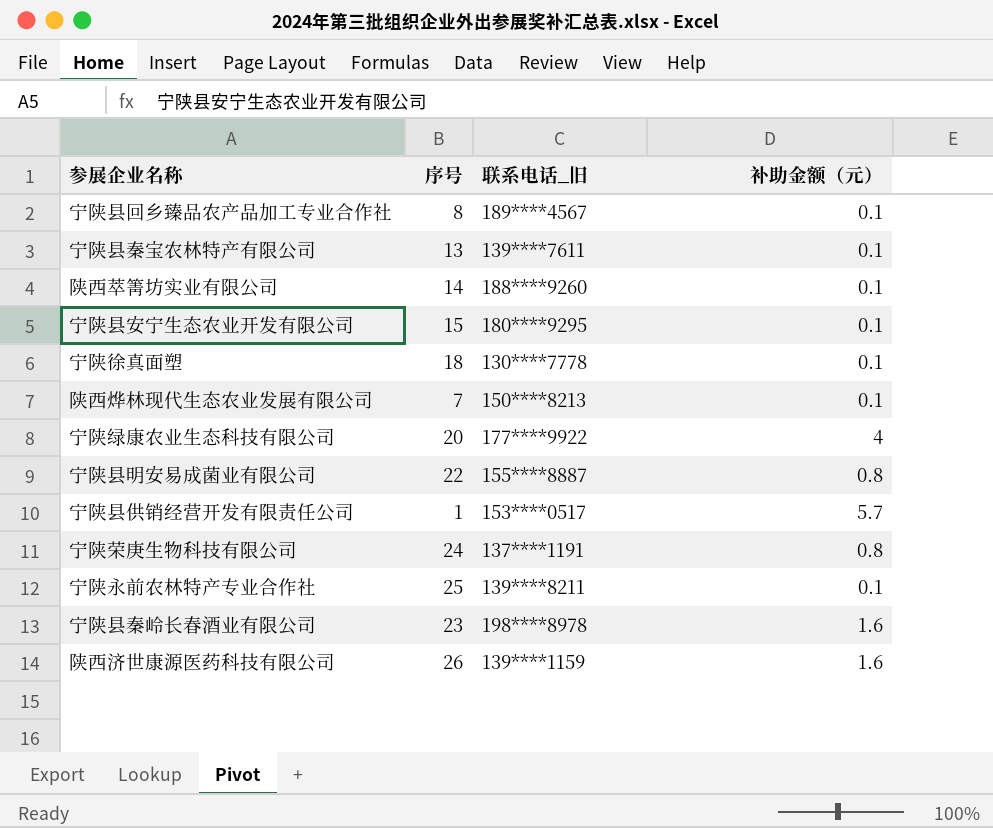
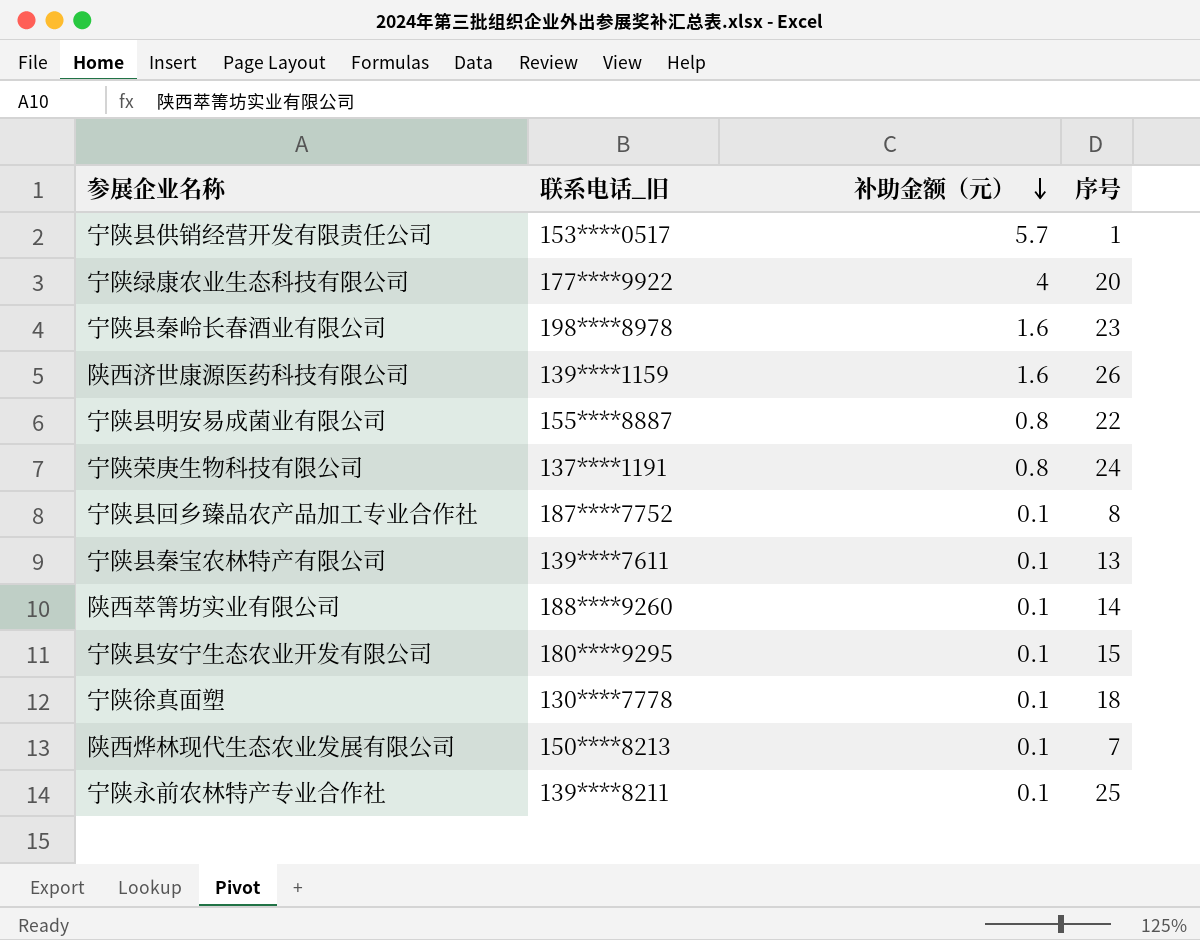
row order: none -> 补助金额（元） descending
column 序号 | position: 2 -> 4
宁陕县回乡臻品农产品加工专业合作社 | 联系电话_旧: 189****4567 -> 187****7752

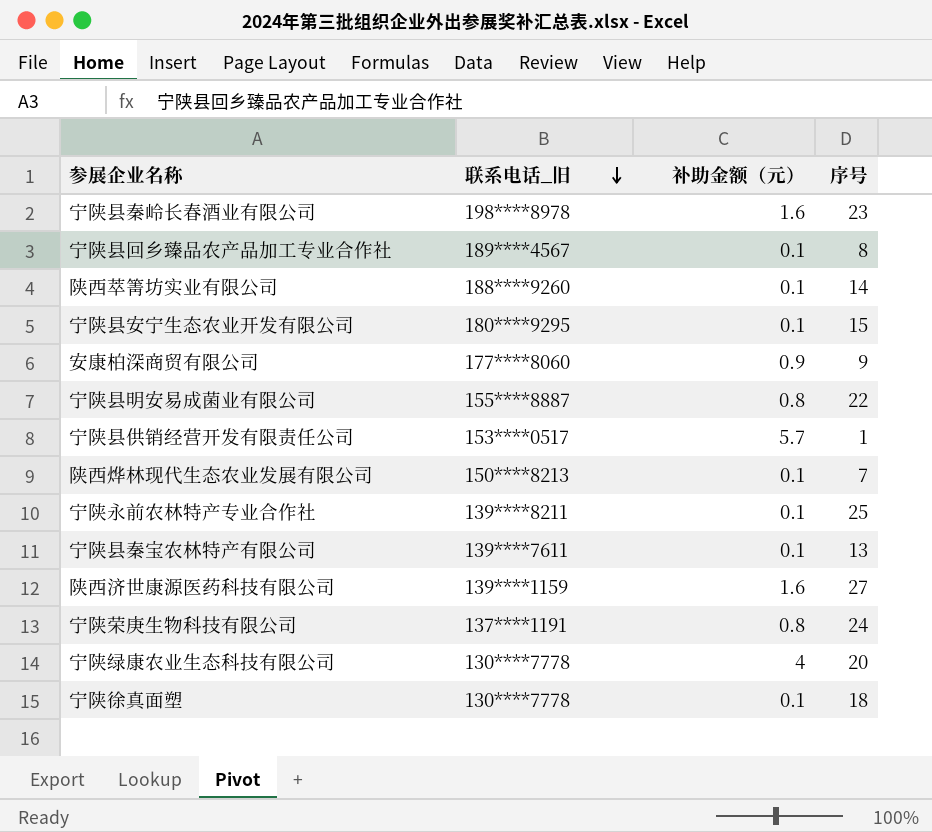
row order: 补助金额（元） descending -> 联系电话_旧 descending
宁陕县回乡臻品农产品加工专业合作社 | 联系电话_旧: 187****7752 -> 189****4567
row 安康柏深商贸有限公司: none -> 177****8060 | 0.9 | 9
陕西济世康源医药科技有限公司 | 序号: 26 -> 27
宁陕绿康农业生态科技有限公司 | 联系电话_旧: 177****9922 -> 130****7778

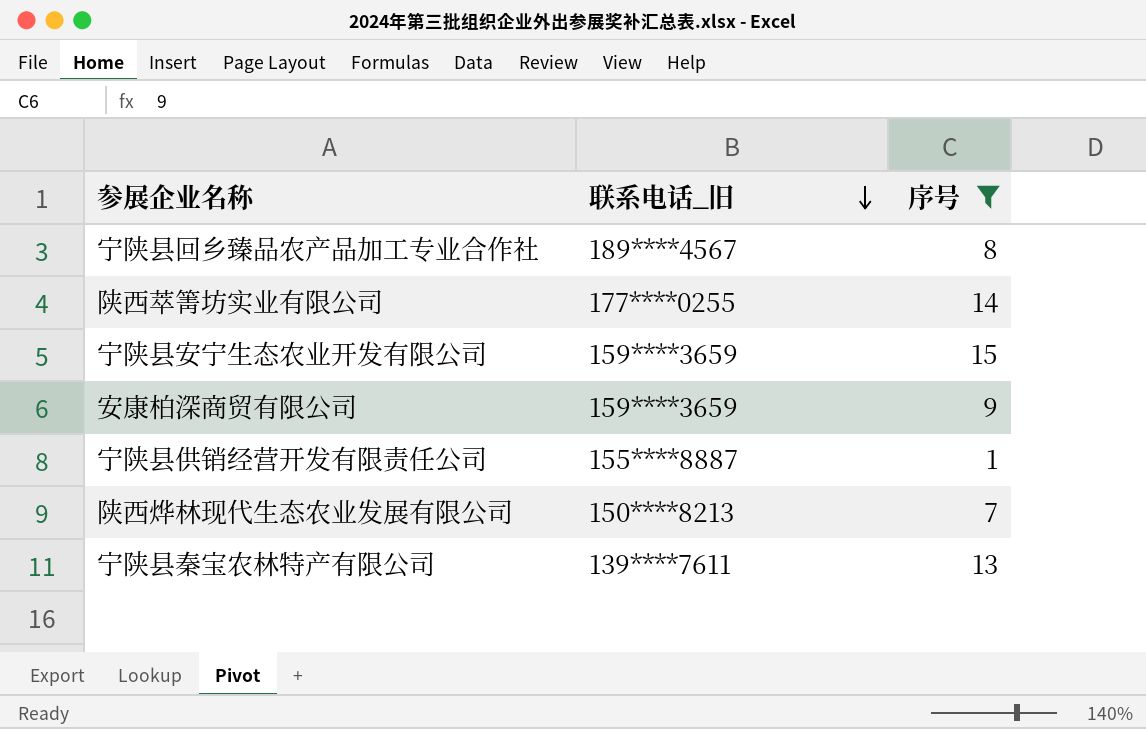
filter: none -> 序号 <= 15
column 补助金额（元） | position: 3 -> none
陕西萃箐坊实业有限公司 | 联系电话_旧: 188****9260 -> 177****0255
宁陕县安宁生态农业开发有限公司 | 联系电话_旧: 180****9295 -> 159****3659
安康柏深商贸有限公司 | 联系电话_旧: 177****8060 -> 159****3659
宁陕县供销经营开发有限责任公司 | 联系电话_旧: 153****0517 -> 155****8887

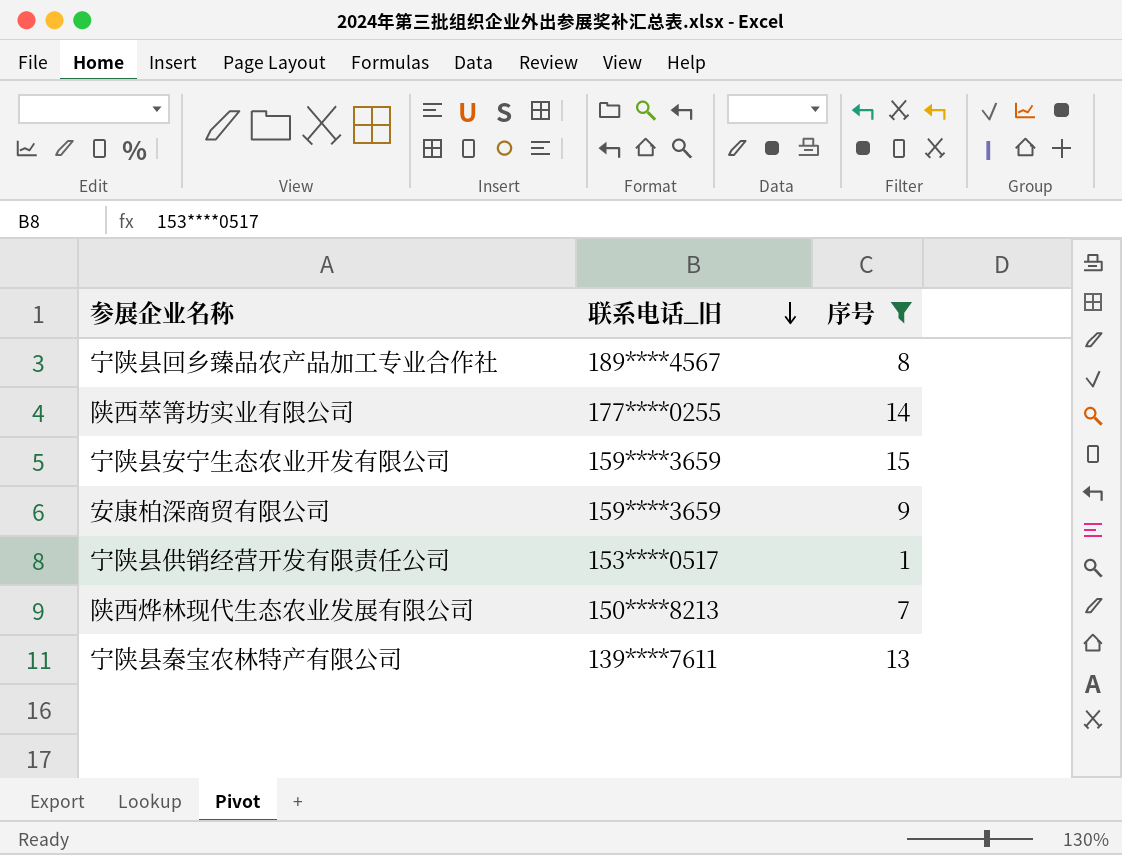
宁陕县供销经营开发有限责任公司 | 联系电话_旧: 155****8887 -> 153****0517

